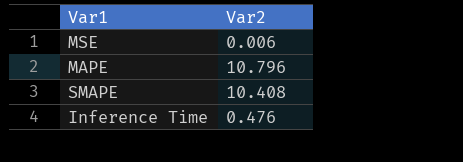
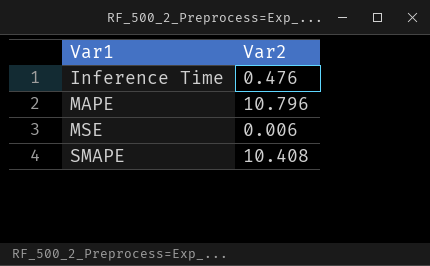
row order: none -> Var1 ascending

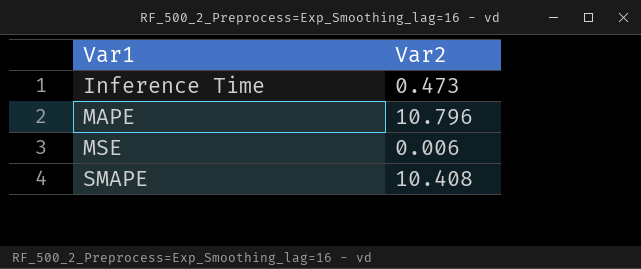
Inference Time | Var2: 0.476 -> 0.473

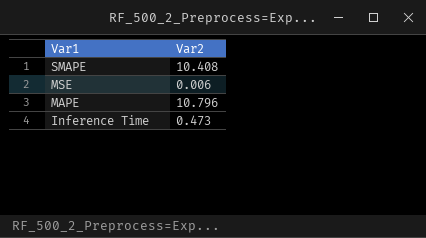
row order: Var1 ascending -> Var1 descending

